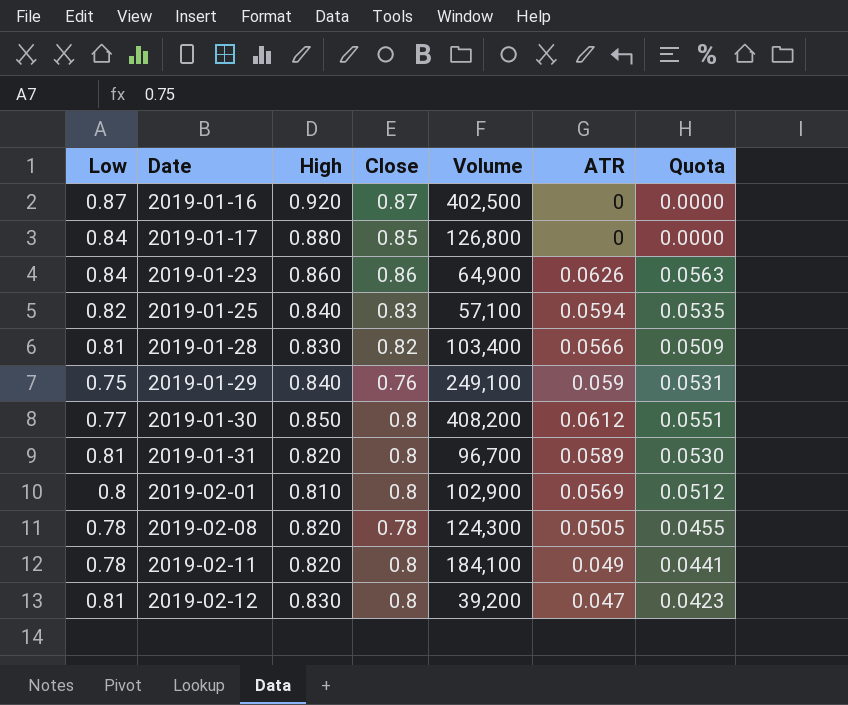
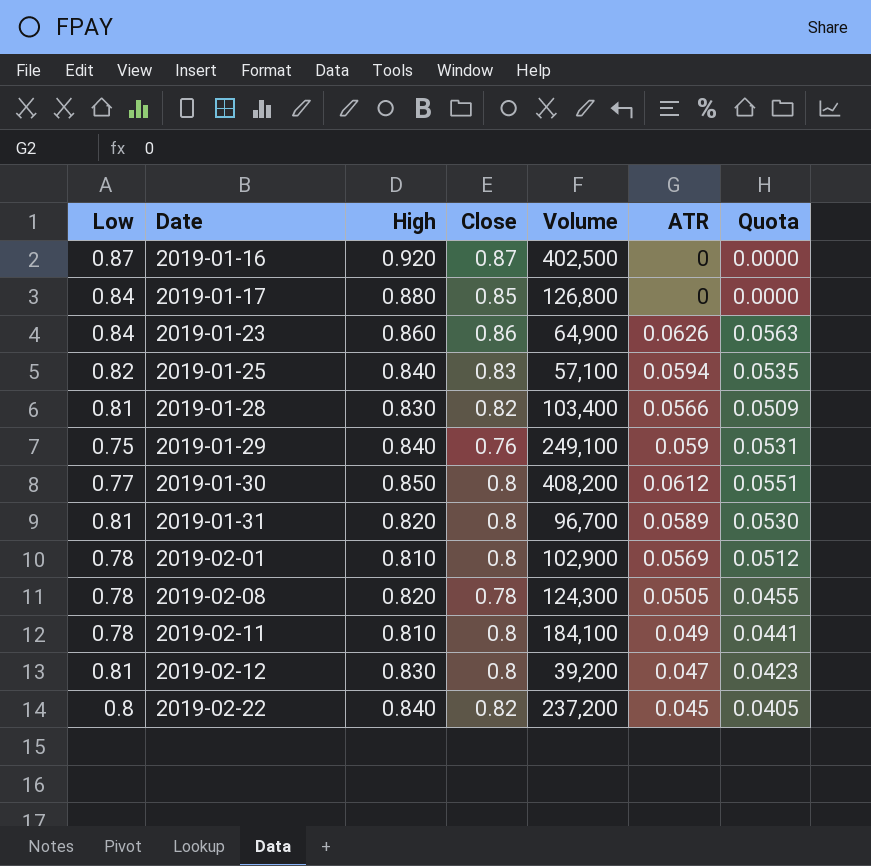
2019-02-01 | Low: 0.8 -> 0.78
2019-02-11 | High: 0.820 -> 0.810
row 2019-02-22: none -> 0.8 | 0.840 | 0.82 | 237,200 | 0.045 | 0.0405

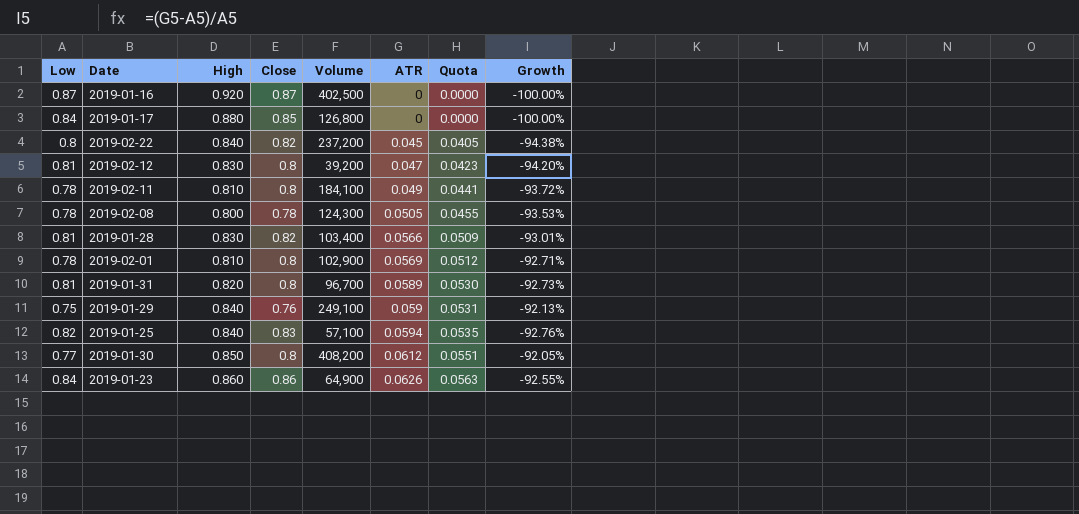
row order: Date ascending -> ATR ascending
column Growth | formula: none -> ([ATR] - [Low]) / [Low]
2019-02-08 | High: 0.820 -> 0.800

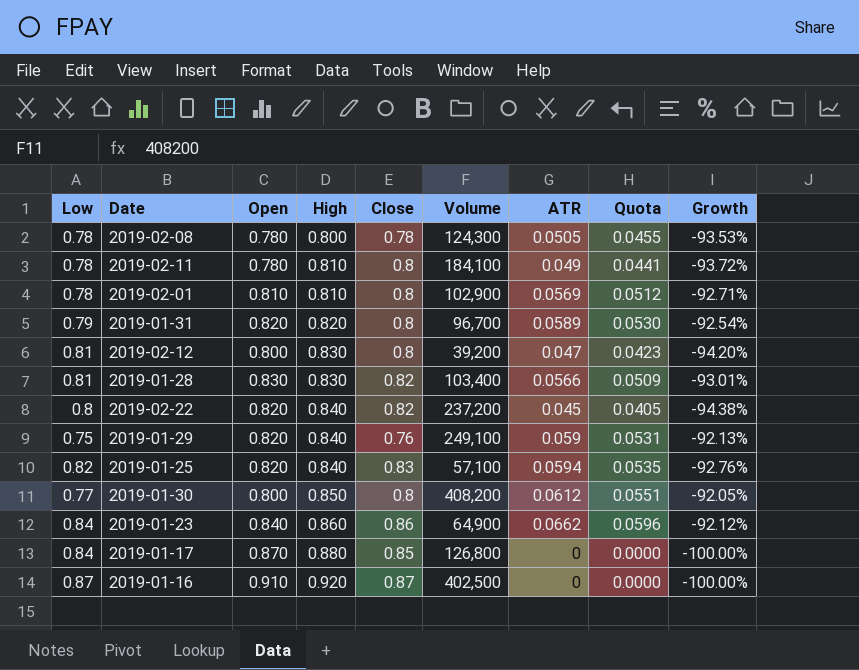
row order: ATR ascending -> High ascending
column Open | position: none -> 3
2019-01-31 | Low: 0.81 -> 0.79
2019-01-31 | Growth: -92.73% -> -92.54%
2019-01-23 | ATR: 0.0626 -> 0.0662
2019-01-23 | Quota: 0.0563 -> 0.0596
2019-01-23 | Growth: -92.55% -> -92.12%

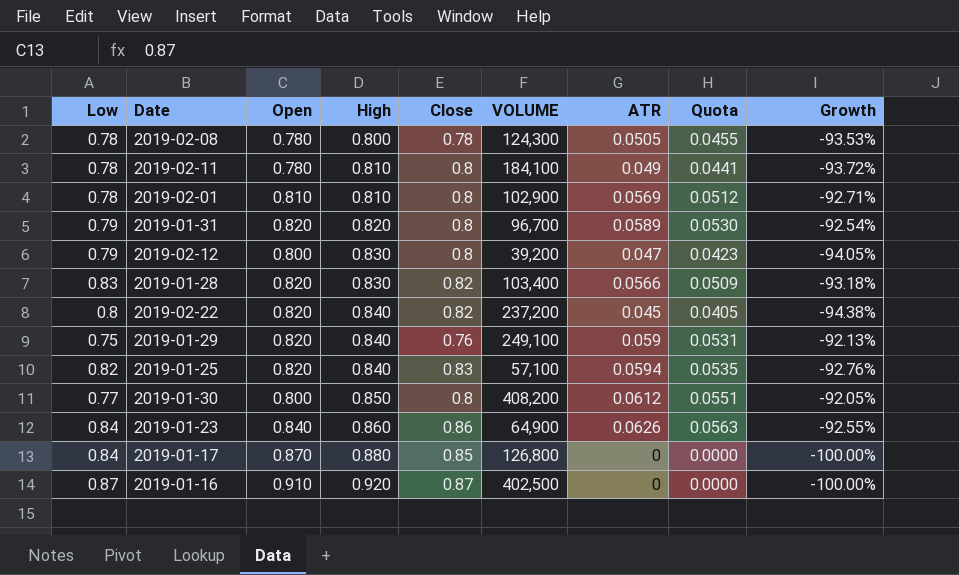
column name: Volume -> VOLUME
2019-02-12 | Low: 0.81 -> 0.79
2019-02-12 | Growth: -94.20% -> -94.05%
2019-01-28 | Low: 0.81 -> 0.83
2019-01-28 | Open: 0.830 -> 0.820
2019-01-28 | Growth: -93.01% -> -93.18%
2019-01-23 | ATR: 0.0662 -> 0.0626
2019-01-23 | Quota: 0.0596 -> 0.0563
2019-01-23 | Growth: -92.12% -> -92.55%

